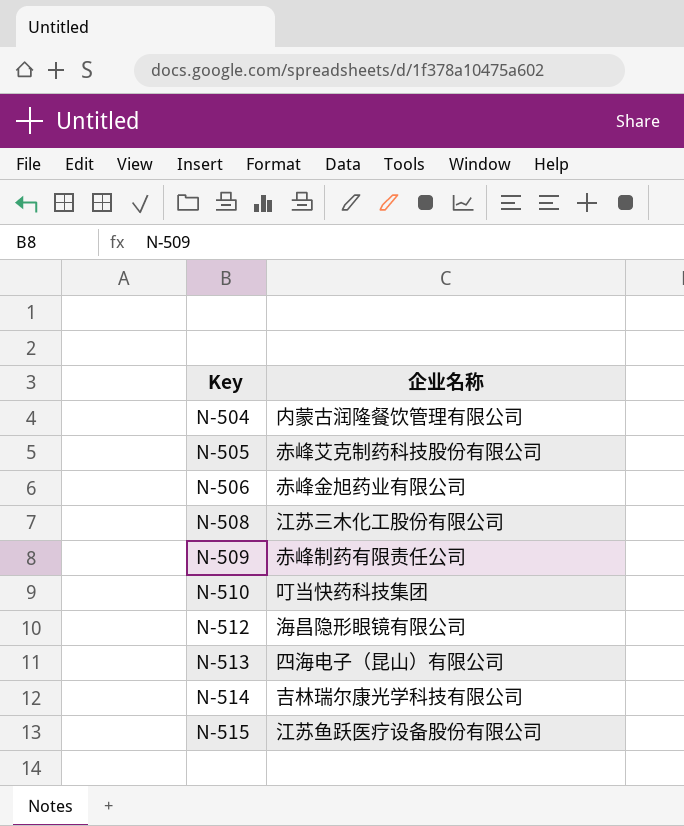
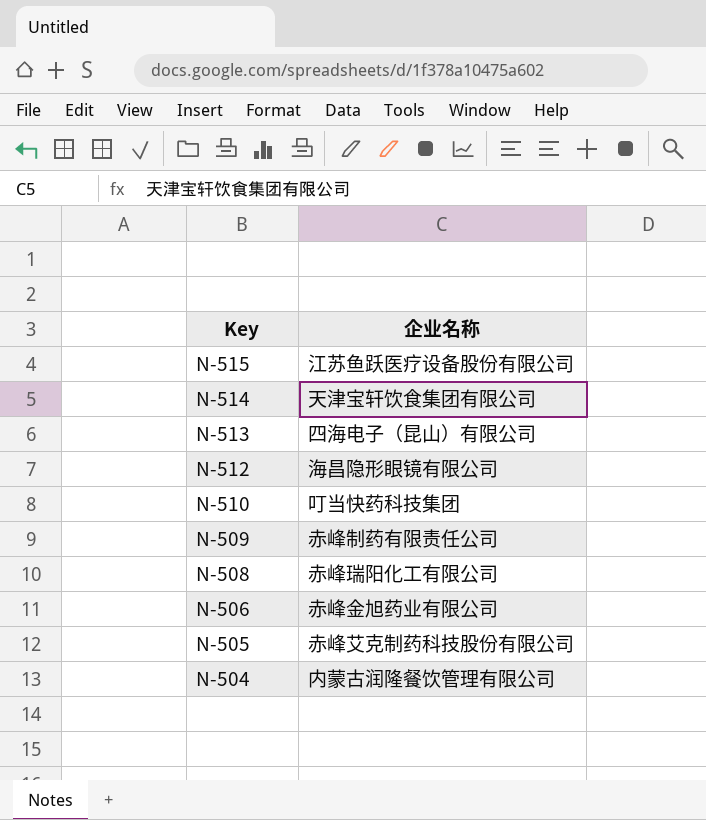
row order: Key ascending -> Key descending
N-514 | 企业名称: 吉林瑞尔康光学科技有限公司 -> 天津宝轩饮食集团有限公司
N-508 | 企业名称: 江苏三木化工股份有限公司 -> 赤峰瑞阳化工有限公司

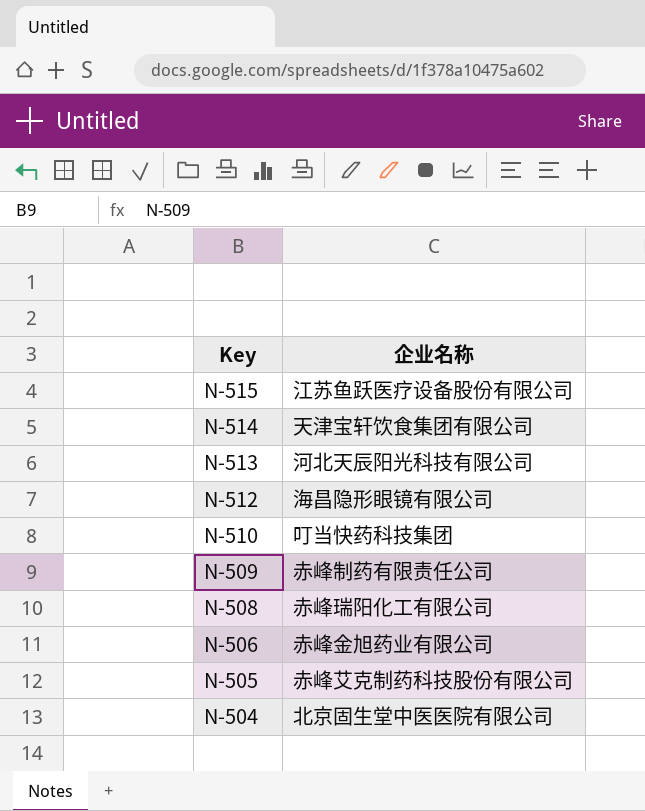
N-513 | 企业名称: 四海电子（昆山）有限公司 -> 河北天辰阳光科技有限公司
N-504 | 企业名称: 内蒙古润隆餐饮管理有限公司 -> 北京固生堂中医医院有限公司

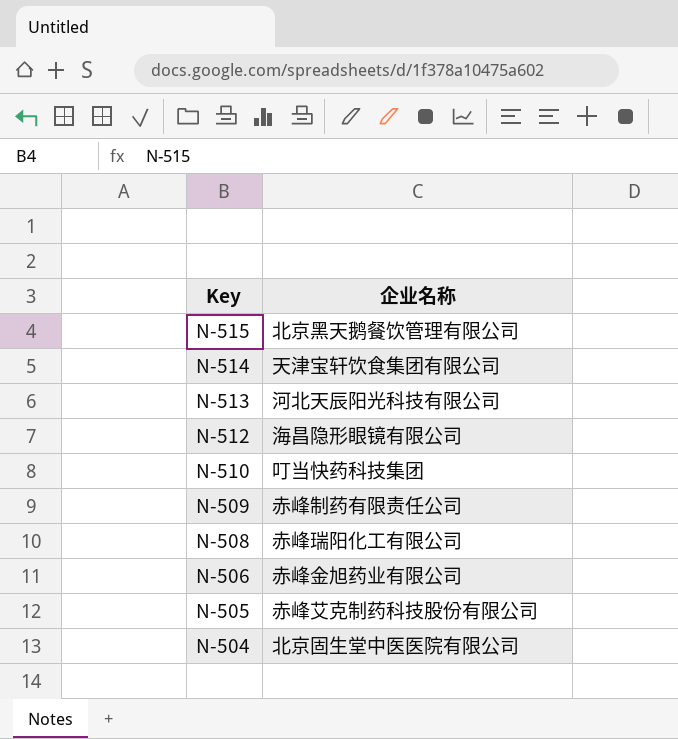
N-515 | 企业名称: 江苏鱼跃医疗设备股份有限公司 -> 北京黑天鹅餐饮管理有限公司

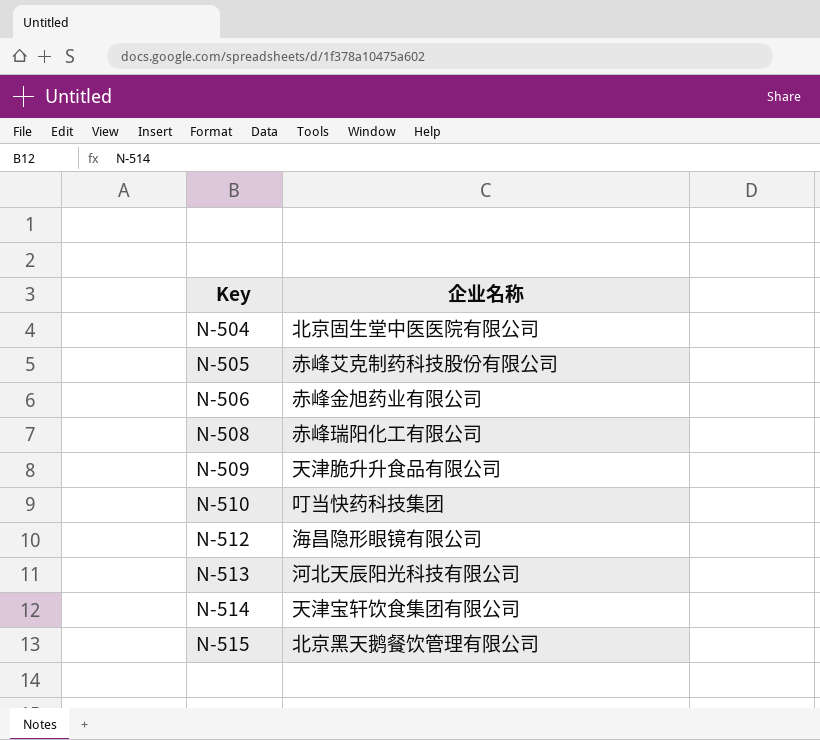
row order: Key descending -> Key ascending
N-509 | 企业名称: 赤峰制药有限责任公司 -> 天津脆升升食品有限公司

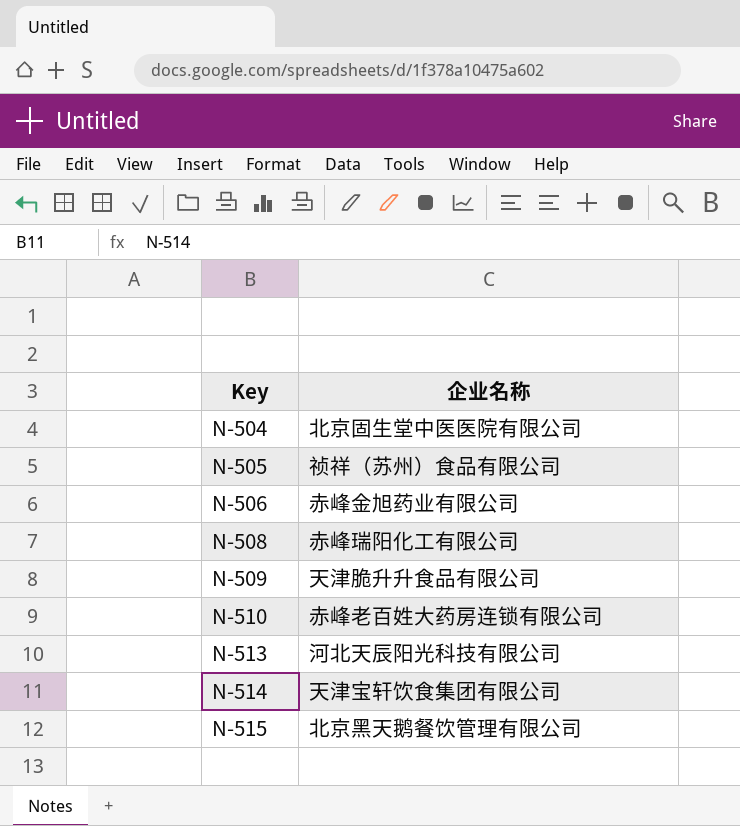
row N-512: 海昌隐形眼镜有限公司 -> none
N-505 | 企业名称: 赤峰艾克制药科技股份有限公司 -> 祯祥（苏州）食品有限公司
N-510 | 企业名称: 叮当快药科技集团 -> 赤峰老百姓大药房连锁有限公司

